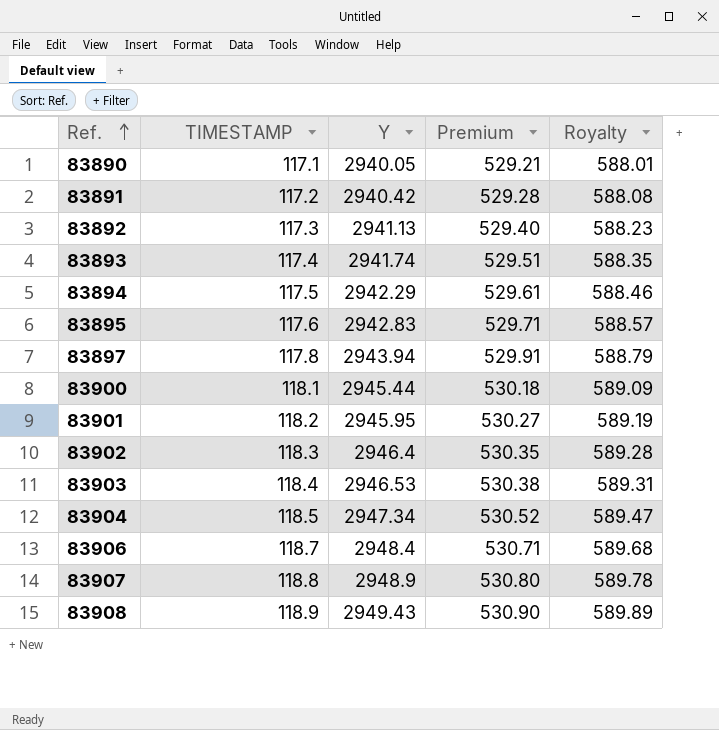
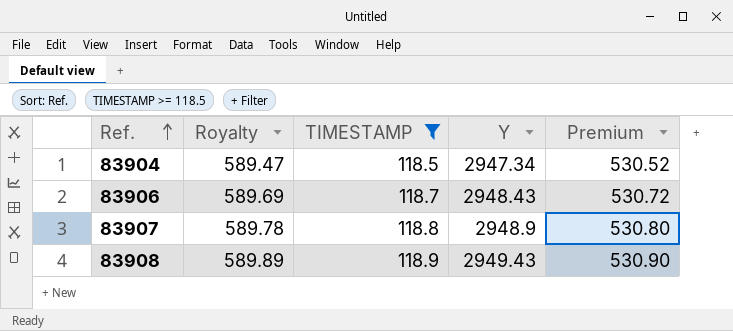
filter: none -> TIMESTAMP >= 118.5
column Royalty | position: 5 -> 2
83906 | Royalty: 589.68 -> 589.69
83906 | Y: 2948.4 -> 2948.43
83906 | Premium: 530.71 -> 530.72

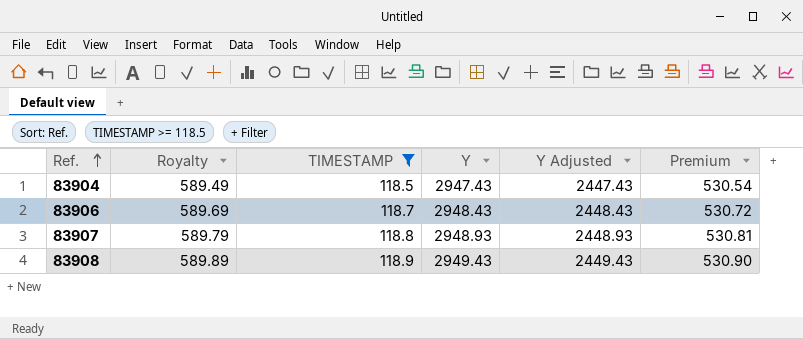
column Y Adjusted | formula: none -> [Y] - 500
83904 | Royalty: 589.47 -> 589.49
83904 | Y: 2947.34 -> 2947.43
83904 | Premium: 530.52 -> 530.54
83907 | Royalty: 589.78 -> 589.79
83907 | Y: 2948.9 -> 2948.93
83907 | Premium: 530.80 -> 530.81

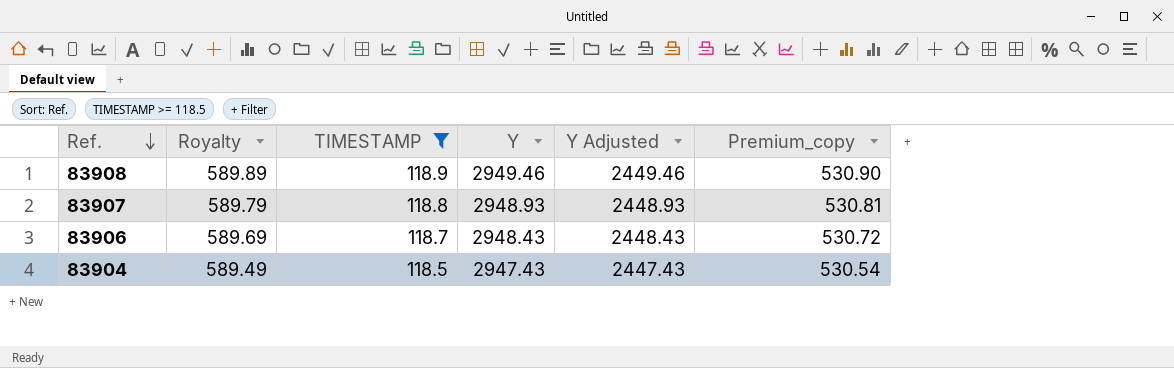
row order: Ref. ascending -> Ref. descending
column name: Premium -> Premium_copy
83908 | Y: 2949.43 -> 2949.46
83908 | Y Adjusted: 2449.43 -> 2449.46

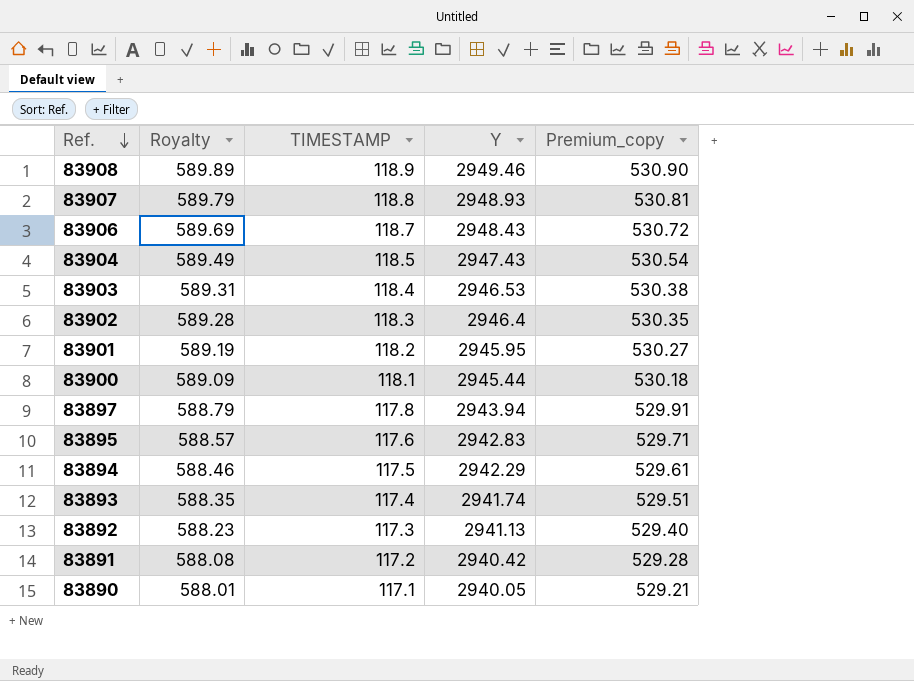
filter: TIMESTAMP >= 118.5 -> none
column Y Adjusted | formula: [Y] - 500 -> none

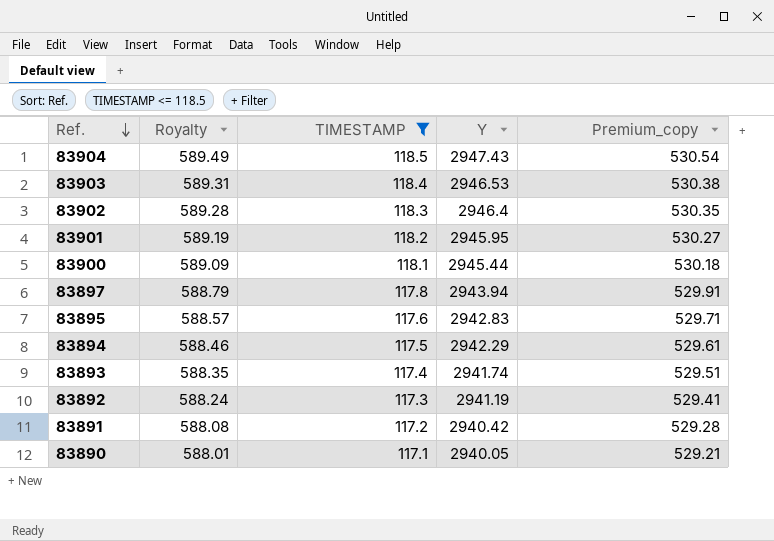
filter: none -> TIMESTAMP <= 118.5
83892 | Royalty: 588.23 -> 588.24
83892 | Y: 2941.13 -> 2941.19
83892 | Premium_copy: 529.40 -> 529.41

